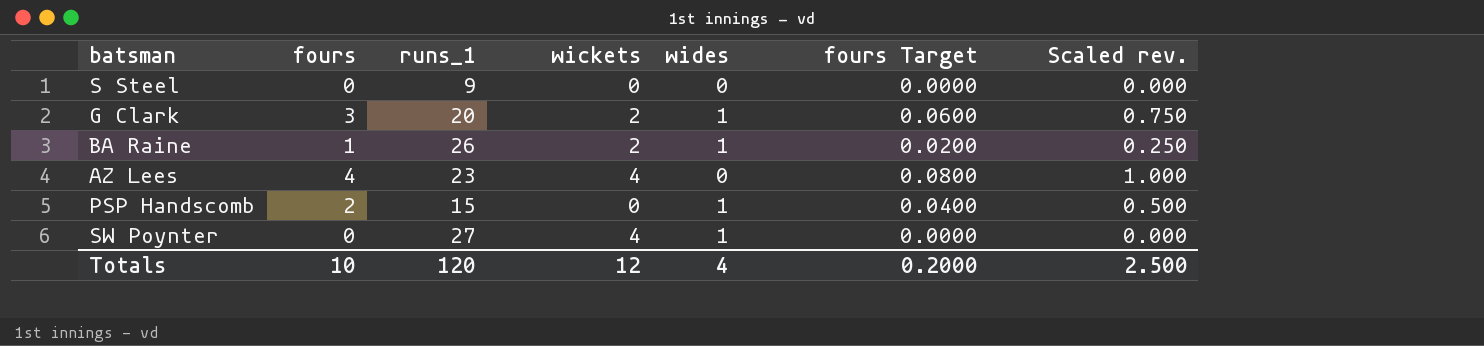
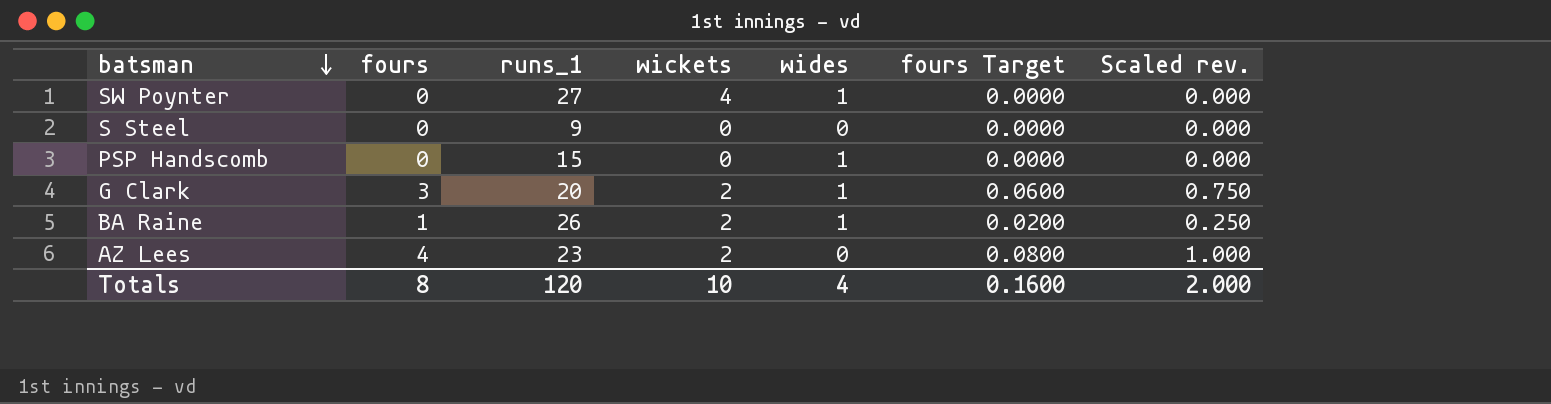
row order: none -> batsman descending
PSP Handscomb | fours: 2 -> 0
PSP Handscomb | fours Target: 0.0400 -> 0.0000
PSP Handscomb | Scaled rev.: 0.500 -> 0.000
AZ Lees | wickets: 4 -> 2
Totals | fours: 10 -> 8
Totals | wickets: 12 -> 10
Totals | fours Target: 0.2000 -> 0.1600
Totals | Scaled rev.: 2.500 -> 2.000

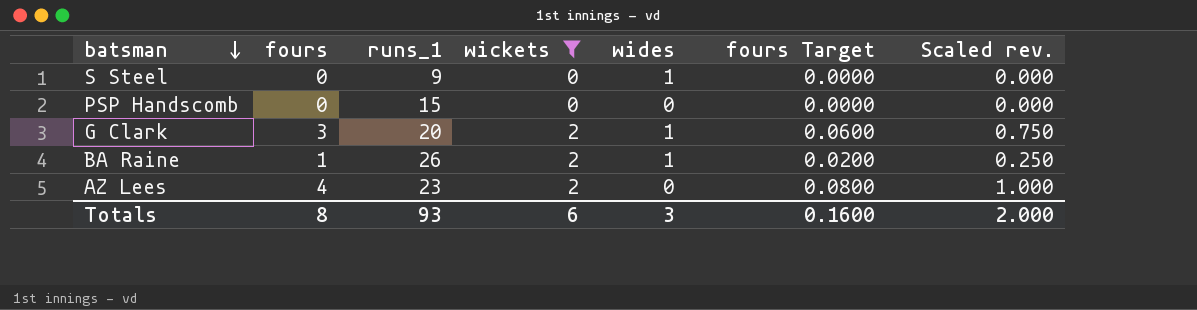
filter: none -> wickets != 4
S Steel | wides: 0 -> 1
PSP Handscomb | wides: 1 -> 0
Totals | runs_1: 120 -> 93
Totals | wickets: 10 -> 6
Totals | wides: 4 -> 3

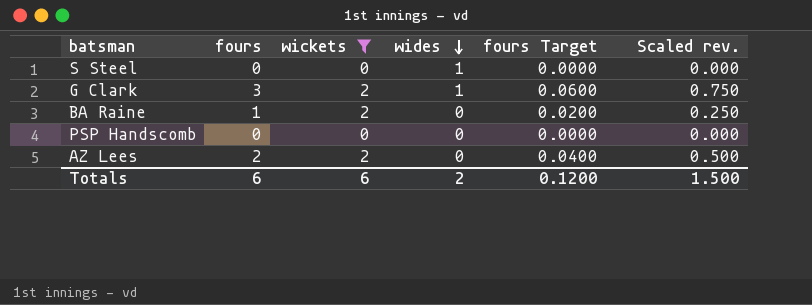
row order: batsman descending -> wides descending
column runs_1 | position: 3 -> none
BA Raine | wides: 1 -> 0
AZ Lees | fours: 4 -> 2
AZ Lees | fours Target: 0.0800 -> 0.0400
AZ Lees | Scaled rev.: 1.000 -> 0.500
Totals | fours: 8 -> 6
Totals | wides: 3 -> 2
Totals | fours Target: 0.1600 -> 0.1200
Totals | Scaled rev.: 2.000 -> 1.500

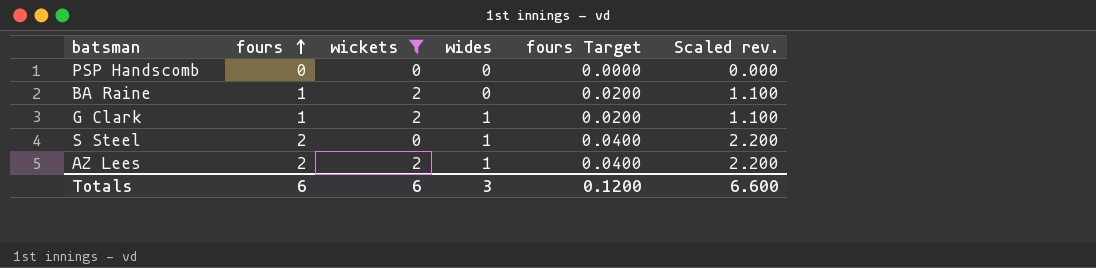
row order: wides descending -> fours ascending
column Scaled rev. | formula: [fours] * 0.25 -> [fours] * 1.1
G Clark | fours: 3 -> 1
G Clark | fours Target: 0.0600 -> 0.0200
S Steel | fours: 0 -> 2
S Steel | fours Target: 0.0000 -> 0.0400
AZ Lees | wides: 0 -> 1
Totals | wides: 2 -> 3
Totals | Scaled rev.: 1.500 -> 6.600

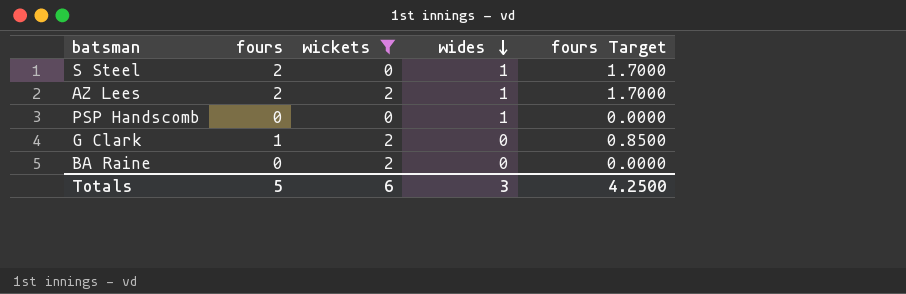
row order: fours ascending -> wides descending
column Scaled rev. | formula: [fours] * 1.1 -> none
column fours Target | formula: [fours] * 0.02 -> [fours] * 0.85
PSP Handscomb | wides: 0 -> 1
G Clark | wides: 1 -> 0
BA Raine | fours: 1 -> 0
Totals | fours: 6 -> 5
Totals | fours Target: 0.1200 -> 4.2500

